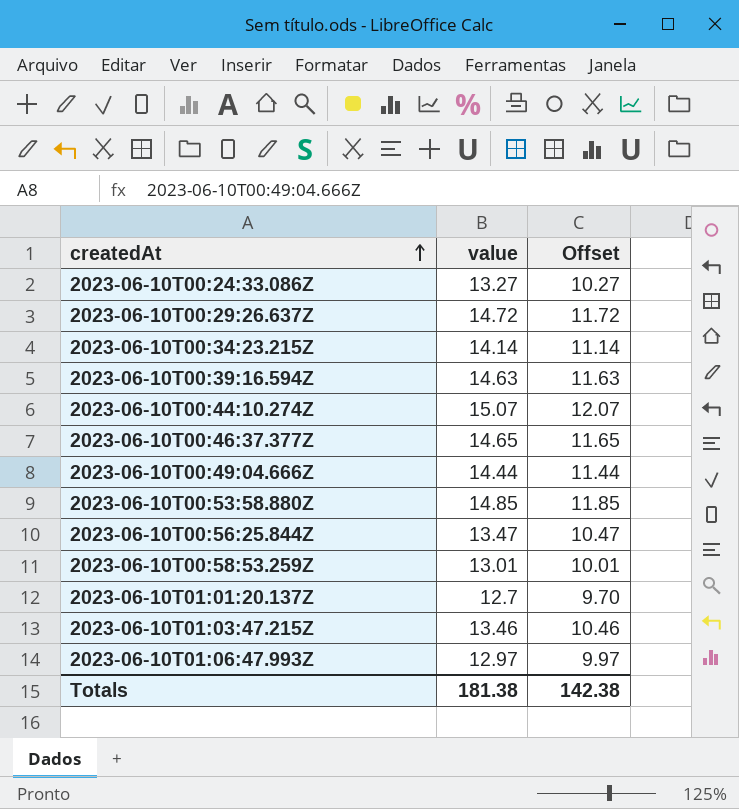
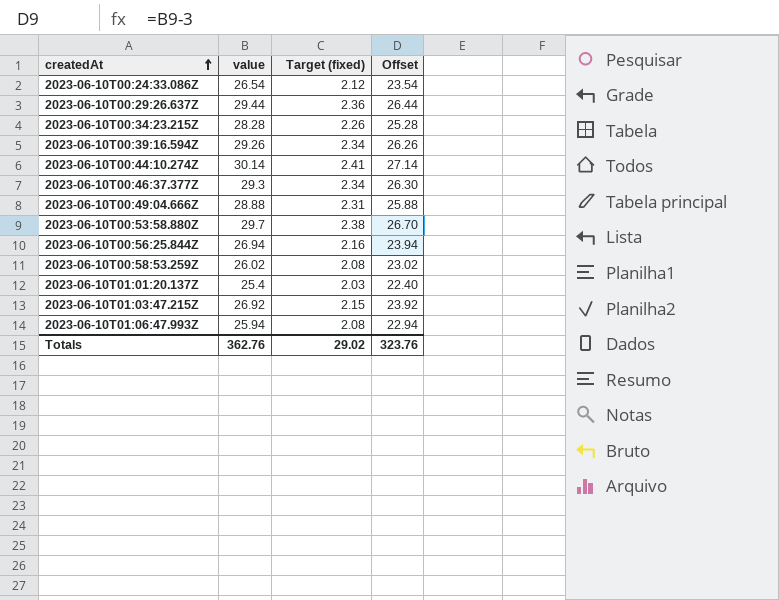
column Target (fixed) | formula: none -> [value] * 0.08
2023-06-10T00:24:33.086Z | value: 13.27 -> 26.54
2023-06-10T00:24:33.086Z | Offset: 10.27 -> 23.54
2023-06-10T00:29:26.637Z | value: 14.72 -> 29.44
2023-06-10T00:29:26.637Z | Offset: 11.72 -> 26.44
2023-06-10T00:34:23.215Z | value: 14.14 -> 28.28
2023-06-10T00:34:23.215Z | Offset: 11.14 -> 25.28
2023-06-10T00:39:16.594Z | value: 14.63 -> 29.26
2023-06-10T00:39:16.594Z | Offset: 11.63 -> 26.26
2023-06-10T00:44:10.274Z | value: 15.07 -> 30.14
2023-06-10T00:44:10.274Z | Offset: 12.07 -> 27.14
2023-06-10T00:46:37.377Z | value: 14.65 -> 29.3
2023-06-10T00:46:37.377Z | Offset: 11.65 -> 26.30
2023-06-10T00:49:04.666Z | value: 14.44 -> 28.88
2023-06-10T00:49:04.666Z | Offset: 11.44 -> 25.88
2023-06-10T00:53:58.880Z | value: 14.85 -> 29.7
2023-06-10T00:53:58.880Z | Offset: 11.85 -> 26.70
2023-06-10T00:56:25.844Z | value: 13.47 -> 26.94
2023-06-10T00:56:25.844Z | Offset: 10.47 -> 23.94
2023-06-10T00:58:53.259Z | value: 13.01 -> 26.02
2023-06-10T00:58:53.259Z | Offset: 10.01 -> 23.02
2023-06-10T01:01:20.137Z | value: 12.7 -> 25.4
2023-06-10T01:01:20.137Z | Offset: 9.70 -> 22.40
2023-06-10T01:03:47.215Z | value: 13.46 -> 26.92
2023-06-10T01:03:47.215Z | Offset: 10.46 -> 23.92
2023-06-10T01:06:47.993Z | value: 12.97 -> 25.94
2023-06-10T01:06:47.993Z | Offset: 9.97 -> 22.94
Totals | value: 181.38 -> 362.76
Totals | Offset: 142.38 -> 323.76

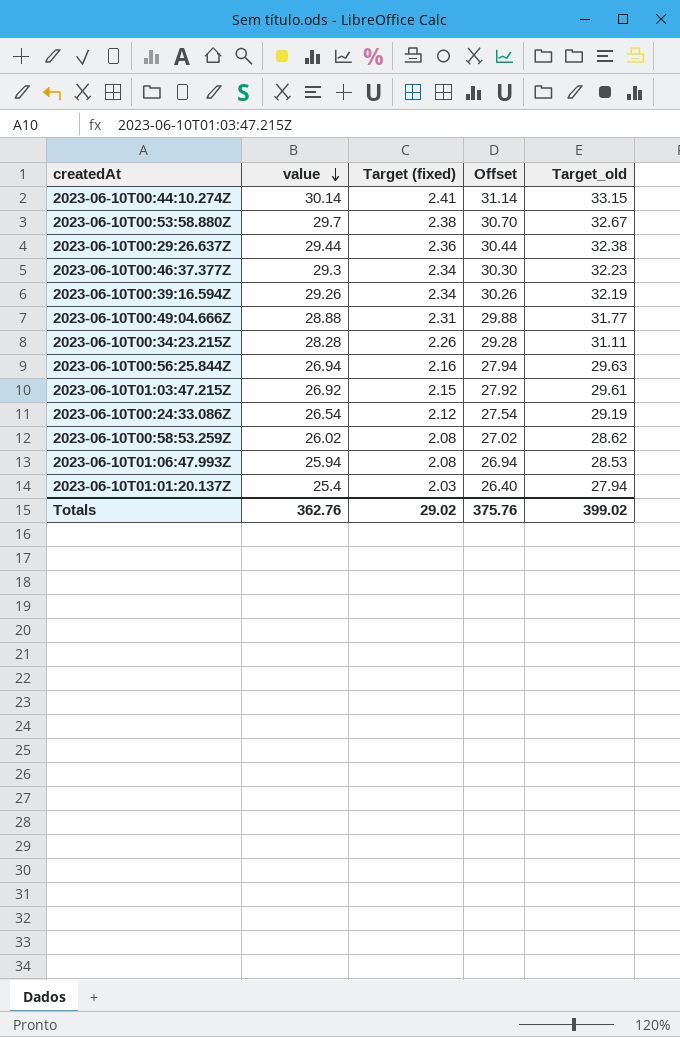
row order: createdAt ascending -> value descending
column Offset | formula: [value] - 3 -> [value] + 1
column Target_old | formula: none -> [value] * 1.1
Totals | Offset: 323.76 -> 375.76

